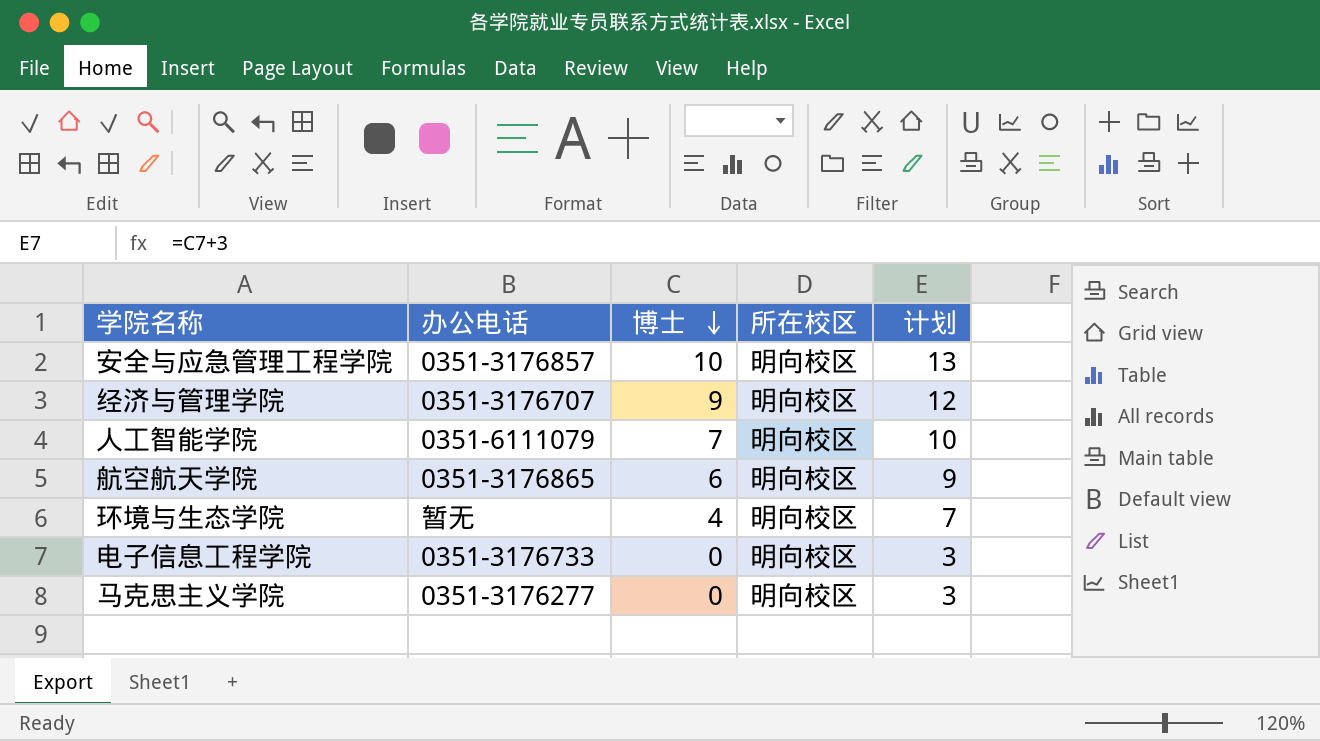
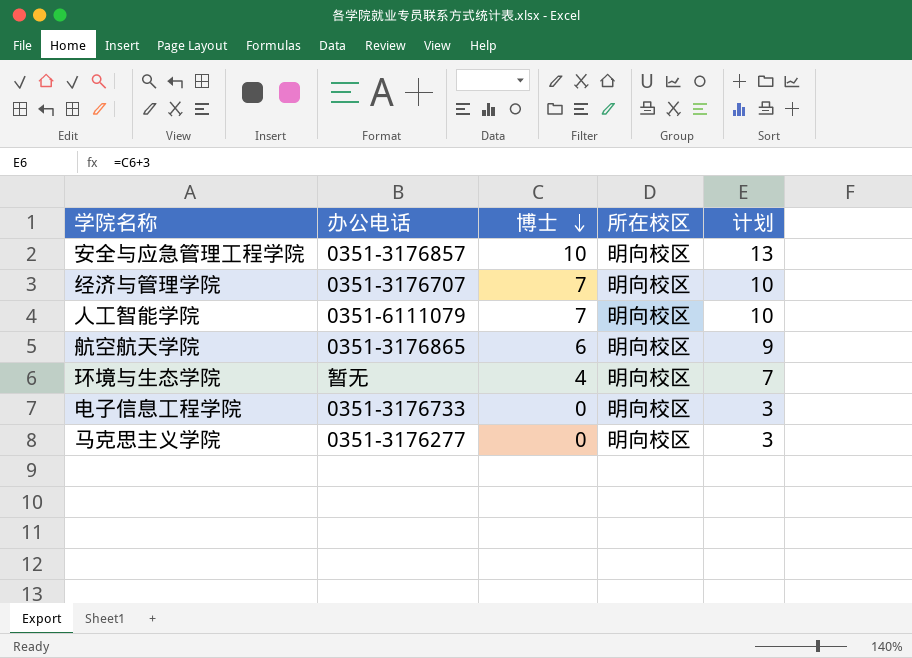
经济与管理学院 | 博士: 9 -> 7
经济与管理学院 | 计划: 12 -> 10

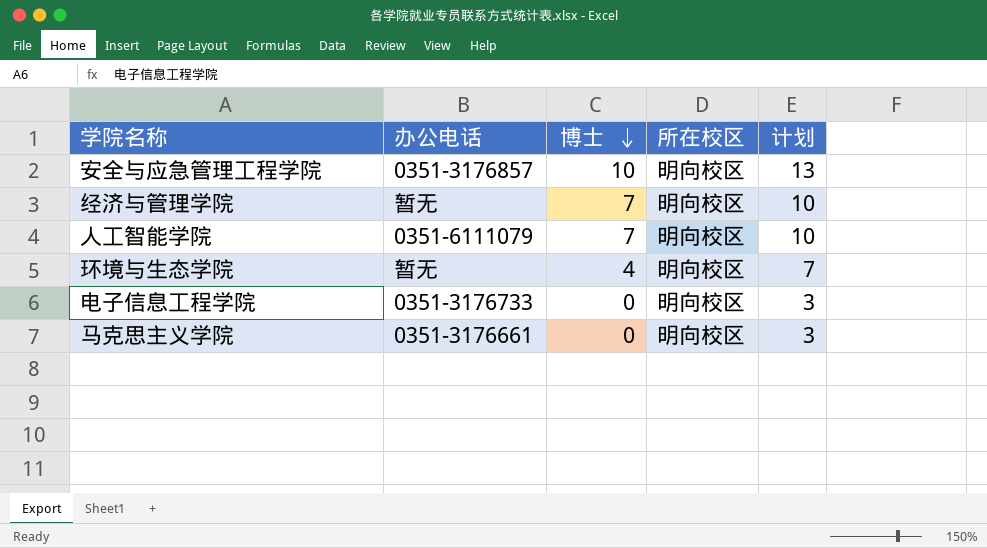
row 航空航天学院: 0351-3176865 | 6 | 明向校区 | 9 -> none
经济与管理学院 | 办公电话: 0351-3176707 -> 暂无
马克思主义学院 | 办公电话: 0351-3176277 -> 0351-3176661

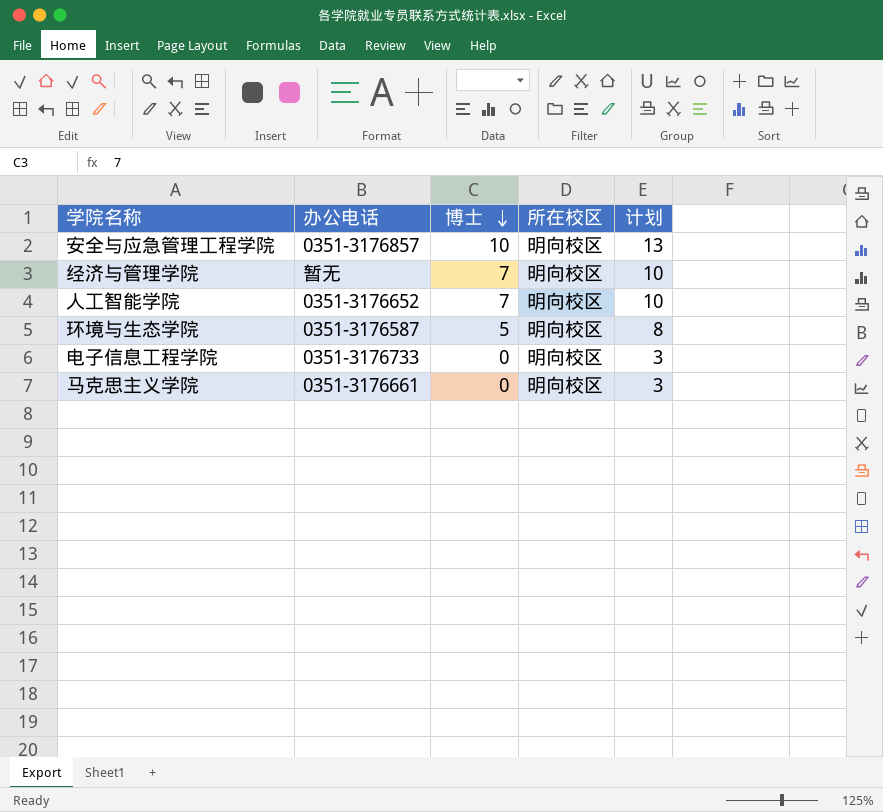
人工智能学院 | 办公电话: 0351-6111079 -> 0351-3176652
环境与生态学院 | 办公电话: 暂无 -> 0351-3176587
环境与生态学院 | 博士: 4 -> 5
环境与生态学院 | 计划: 7 -> 8

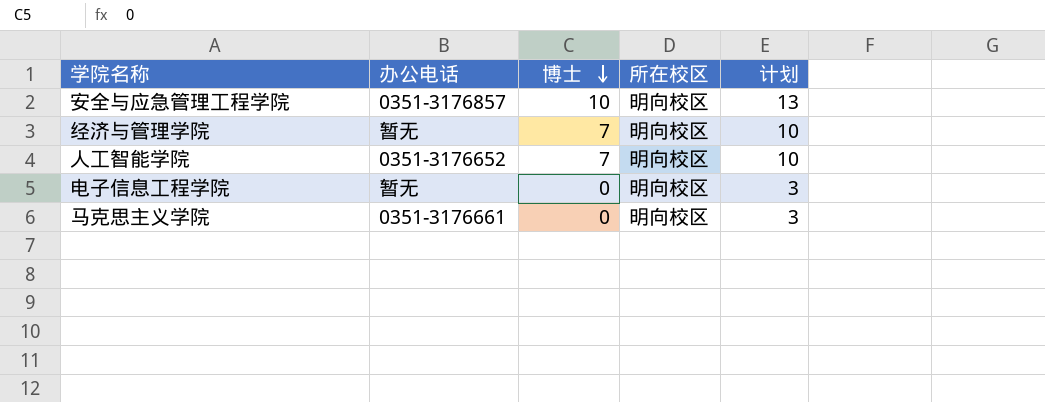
row 环境与生态学院: 0351-3176587 | 5 | 明向校区 | 8 -> none
电子信息工程学院 | 办公电话: 0351-3176733 -> 暂无

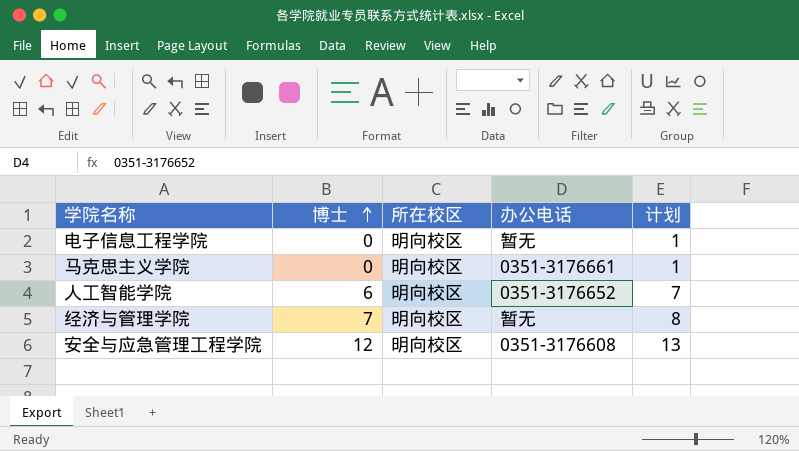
row order: 博士 descending -> 博士 ascending
column 办公电话 | position: 2 -> 4
column 计划 | formula: [博士] + 3 -> [博士] + 1
人工智能学院 | 博士: 7 -> 6
安全与应急管理工程学院 | 博士: 10 -> 12
安全与应急管理工程学院 | 办公电话: 0351-3176857 -> 0351-3176608

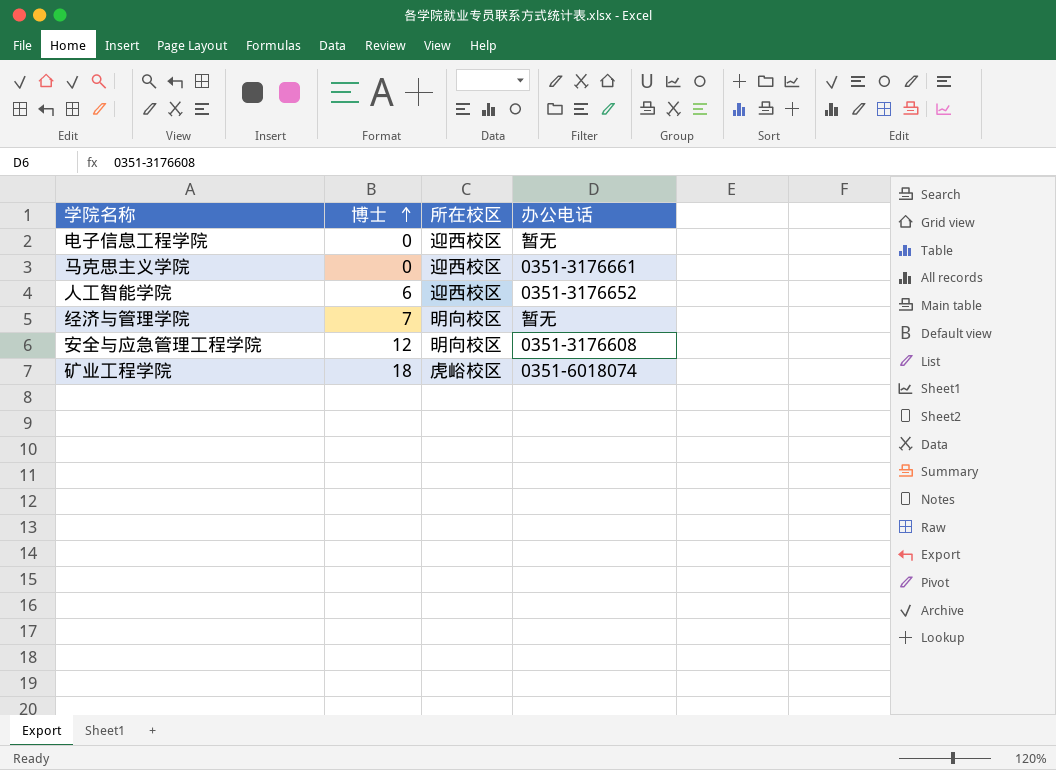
column 计划 | formula: [博士] + 1 -> none
电子信息工程学院 | 所在校区: 明向校区 -> 迎西校区
马克思主义学院 | 所在校区: 明向校区 -> 迎西校区
人工智能学院 | 所在校区: 明向校区 -> 迎西校区
row 矿业工程学院: none -> 18 | 虎峪校区 | 0351-6018074

